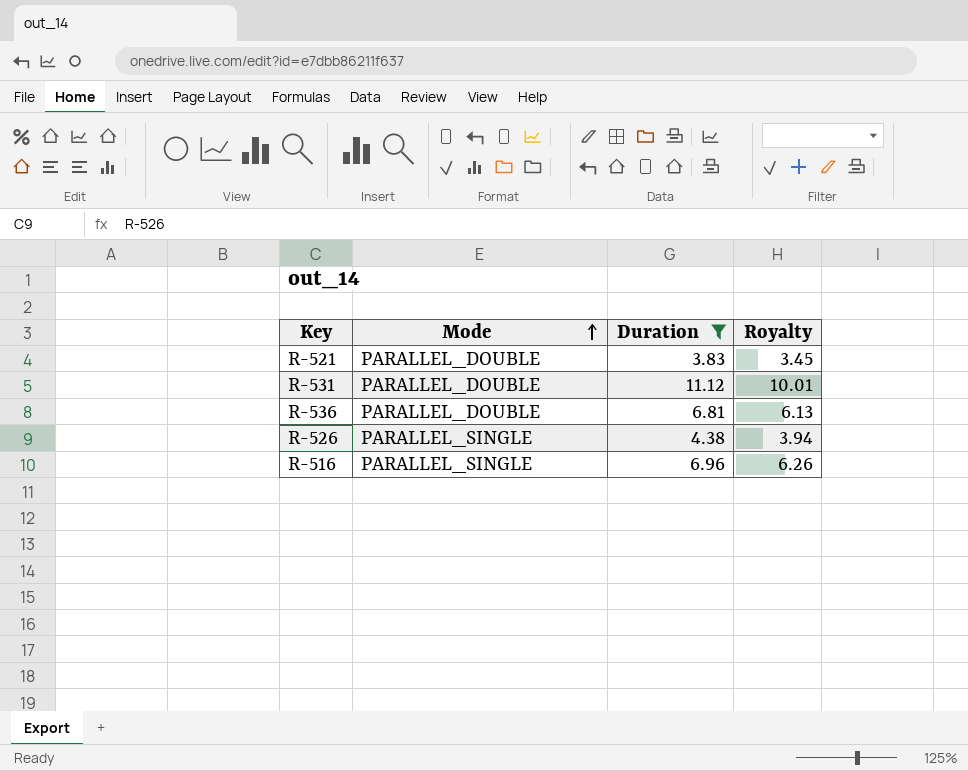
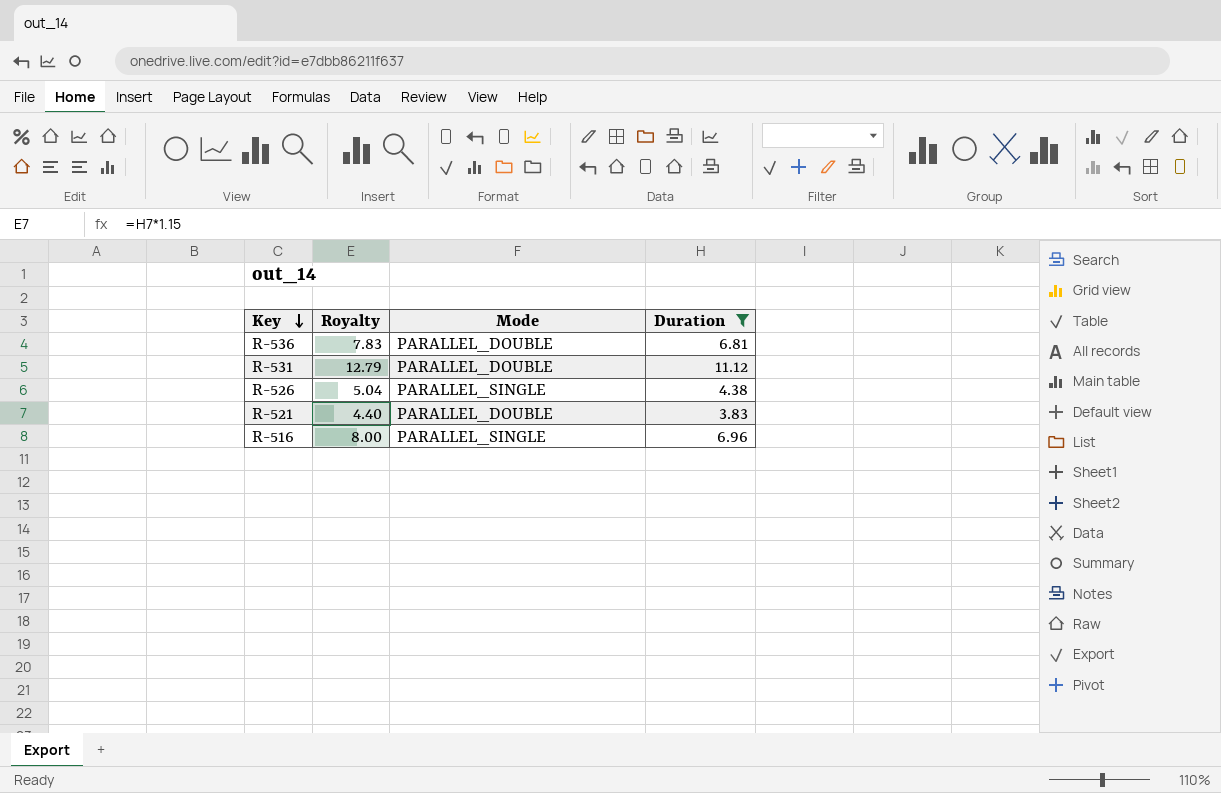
row order: Mode ascending -> Key descending
column Royalty | formula: [Duration] * 0.9 -> [Duration] * 1.15
column Royalty | position: 4 -> 2

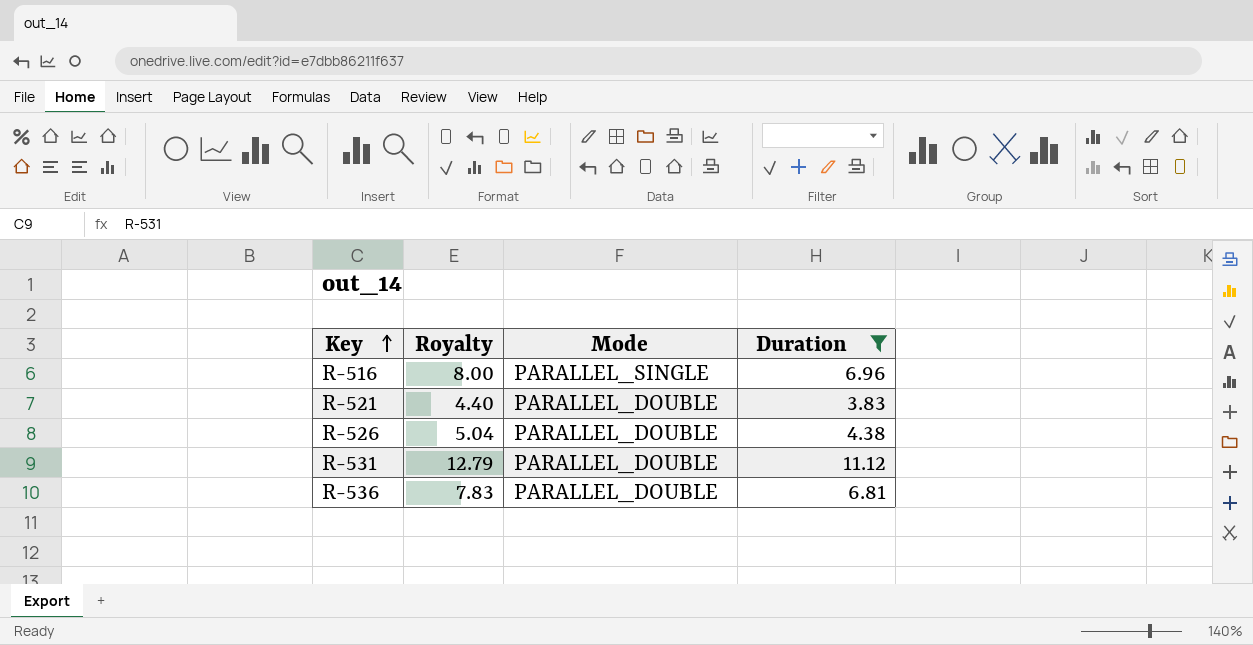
row order: Key descending -> Key ascending
R-526 | Mode: PARALLEL_SINGLE -> PARALLEL_DOUBLE

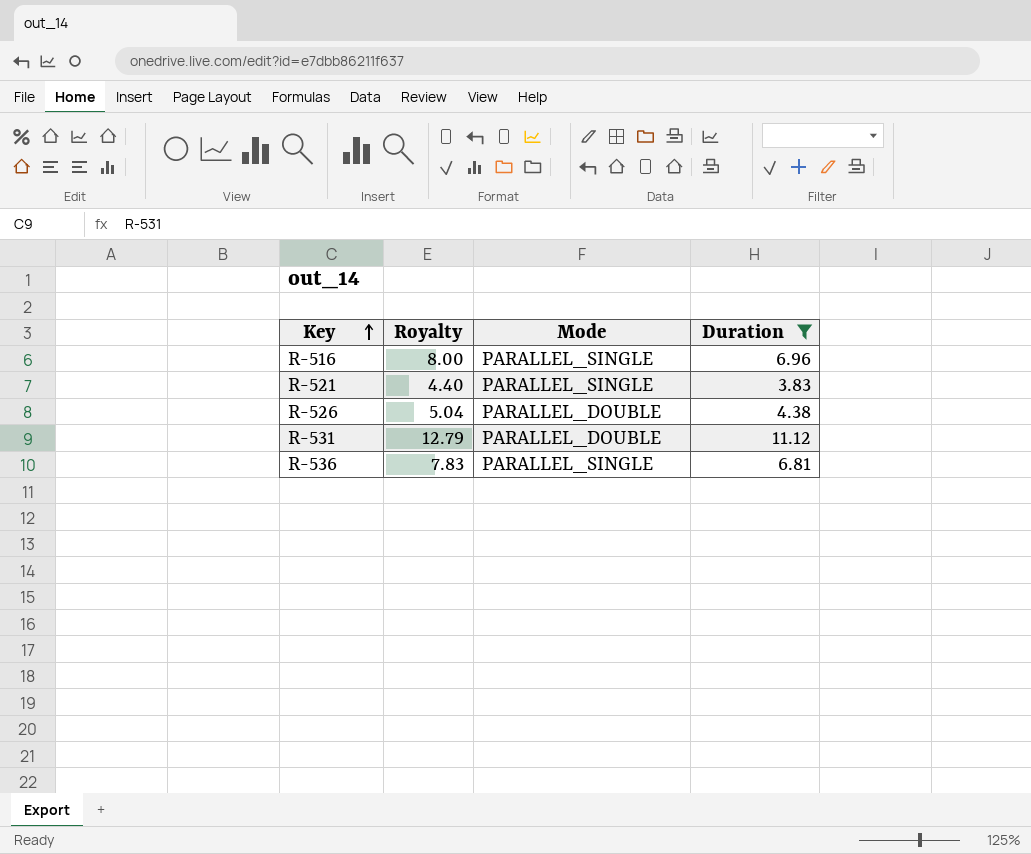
R-521 | Mode: PARALLEL_DOUBLE -> PARALLEL_SINGLE
R-536 | Mode: PARALLEL_DOUBLE -> PARALLEL_SINGLE

